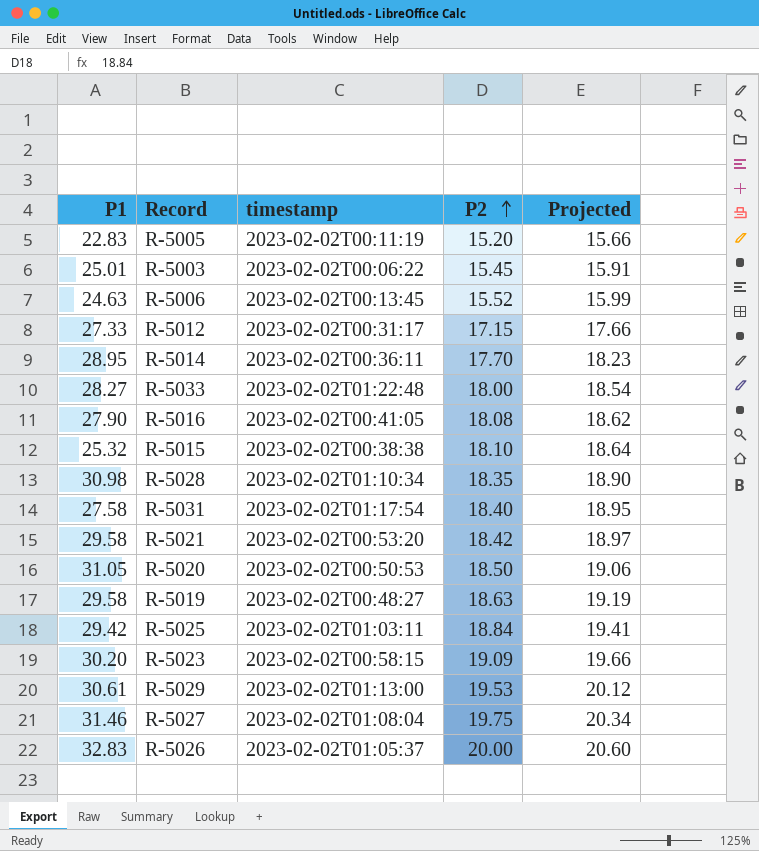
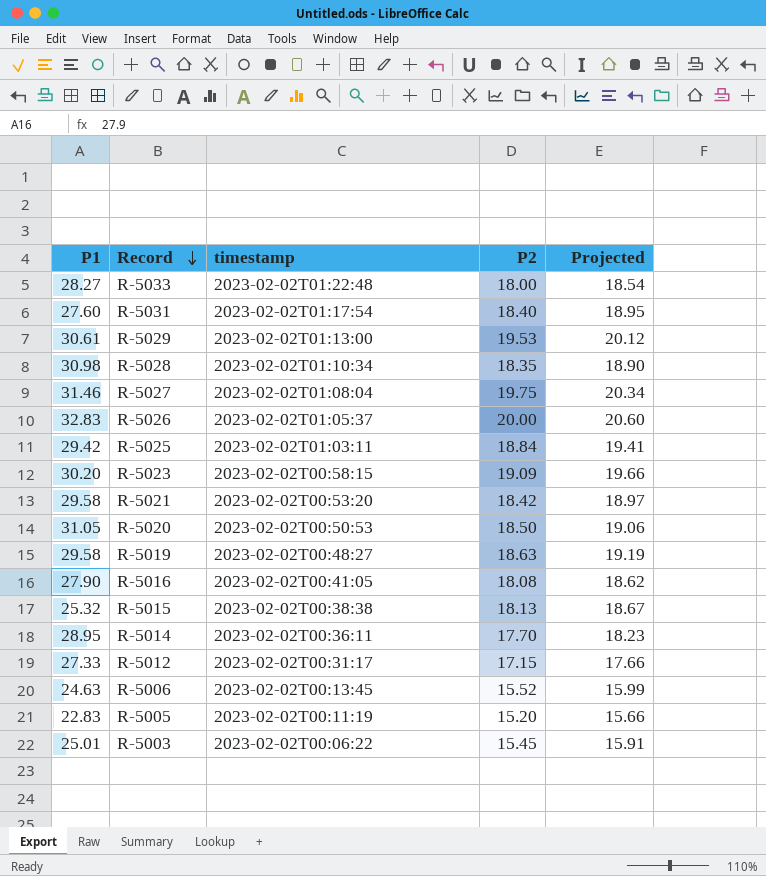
row order: P2 ascending -> Record descending
R-5031 | P1: 27.58 -> 27.60
R-5015 | P2: 18.10 -> 18.13
R-5015 | Projected: 18.64 -> 18.67

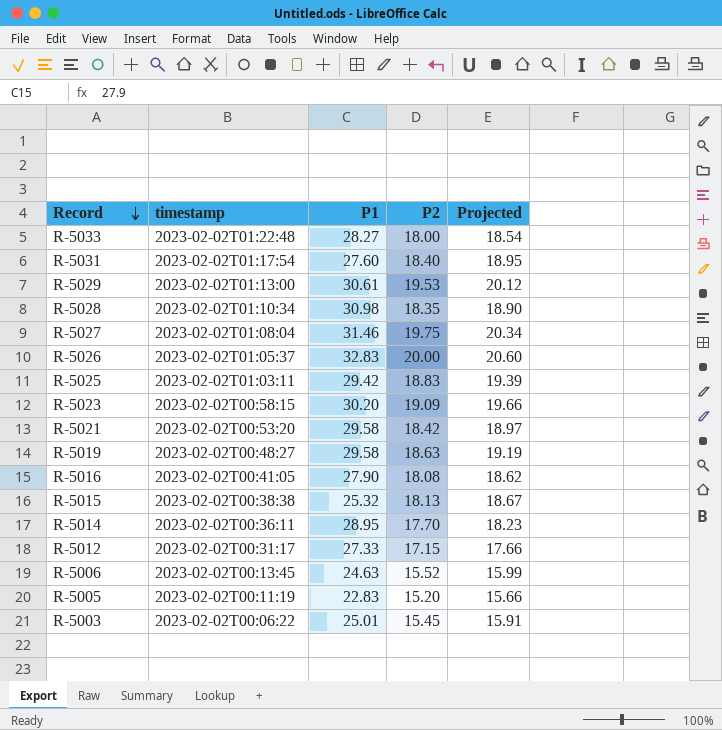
column P1 | position: 1 -> 3
row R-5020: 31.05 | 2023-02-02T00:50:53 | 18.50 | 19.06 -> none
R-5025 | P2: 18.84 -> 18.83
R-5025 | Projected: 19.41 -> 19.39

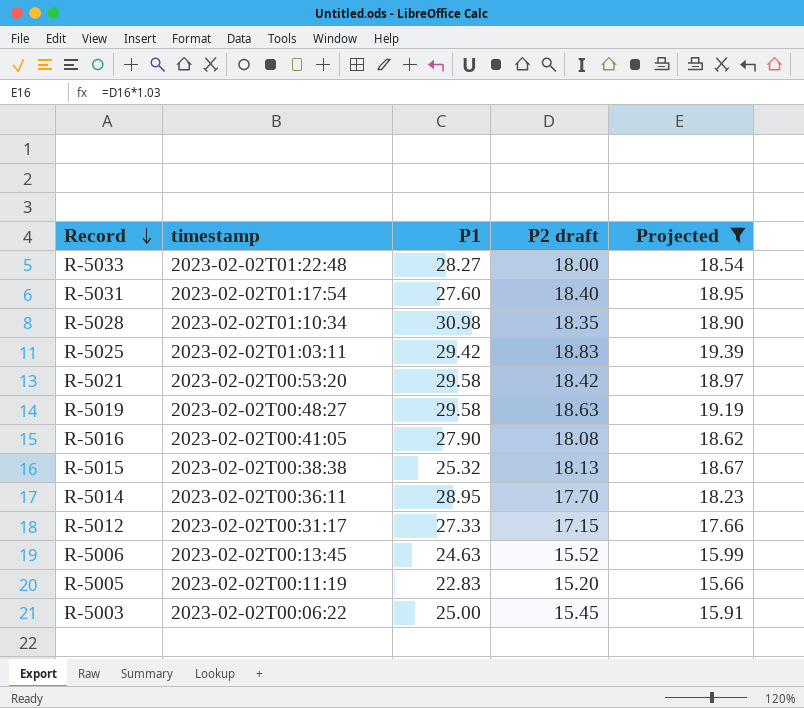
filter: none -> Projected <= 19.39
column name: P2 -> P2 draft
R-5003 | P1: 25.01 -> 25.00

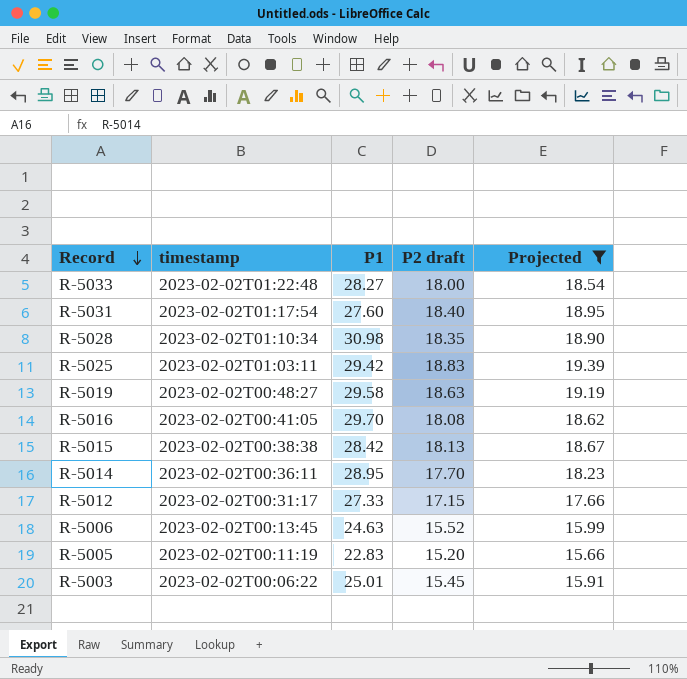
row R-5021: 2023-02-02T00:53:20 | 29.58 | 18.42 | 18.97 -> none
R-5016 | P1: 27.90 -> 29.70
R-5015 | P1: 25.32 -> 28.42
R-5003 | P1: 25.00 -> 25.01

